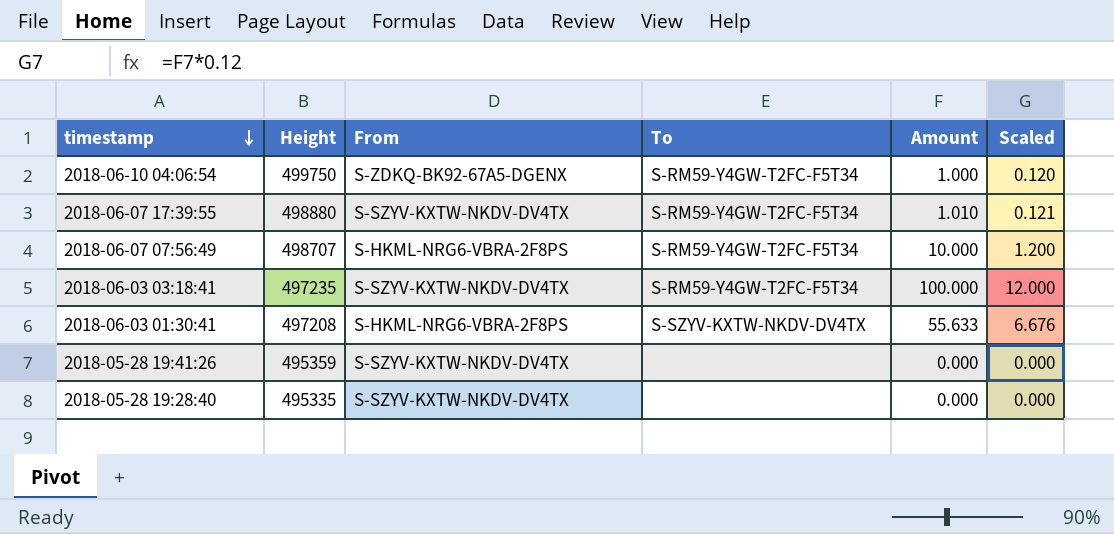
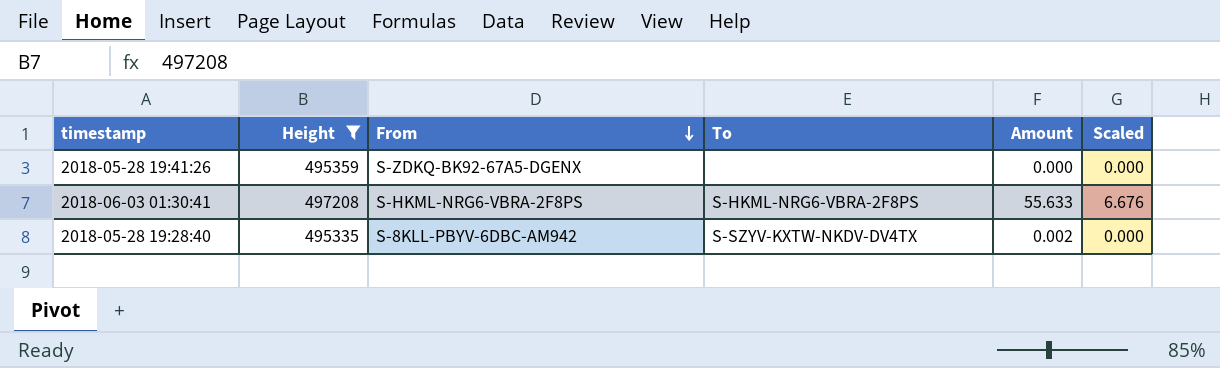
filter: none -> Height <= 497208
row order: timestamp descending -> From descending
2018-05-28 19:41:26 | From: S-SZYV-KXTW-NKDV-DV4TX -> S-ZDKQ-BK92-67A5-DGENX
2018-06-03 01:30:41 | To: S-SZYV-KXTW-NKDV-DV4TX -> S-HKML-NRG6-VBRA-2F8PS
2018-05-28 19:28:40 | From: S-SZYV-KXTW-NKDV-DV4TX -> S-8KLL-PBYV-6DBC-AM942
2018-05-28 19:28:40 | To: none -> S-SZYV-KXTW-NKDV-DV4TX
2018-05-28 19:28:40 | Amount: 0.000 -> 0.002

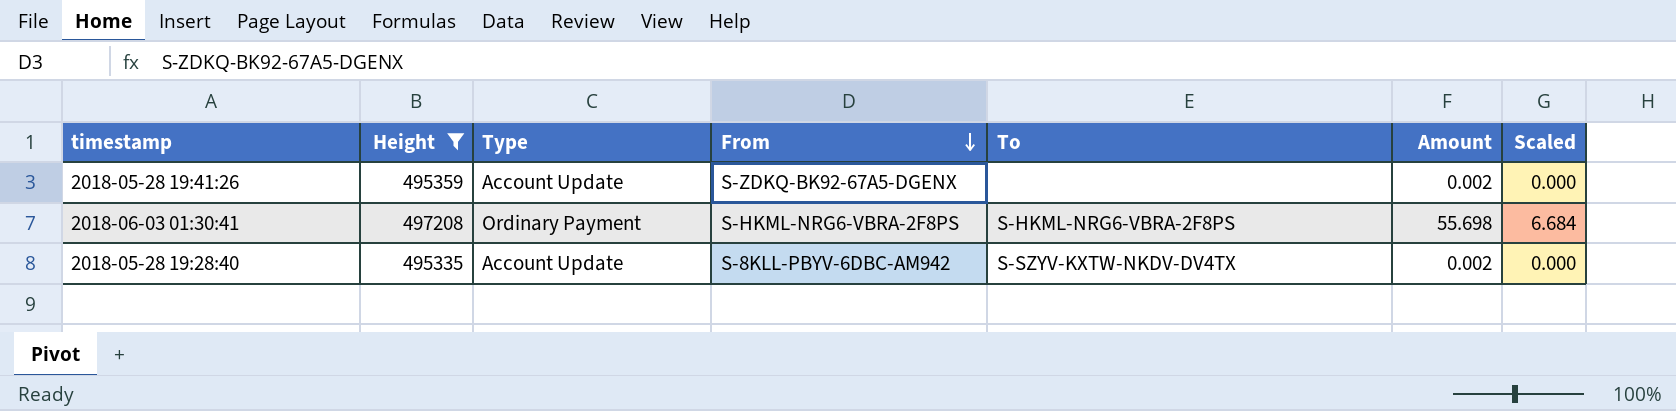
column Type | position: none -> 3
2018-05-28 19:41:26 | Amount: 0.000 -> 0.002
2018-06-03 01:30:41 | Amount: 55.633 -> 55.698
2018-06-03 01:30:41 | Scaled: 6.676 -> 6.684

